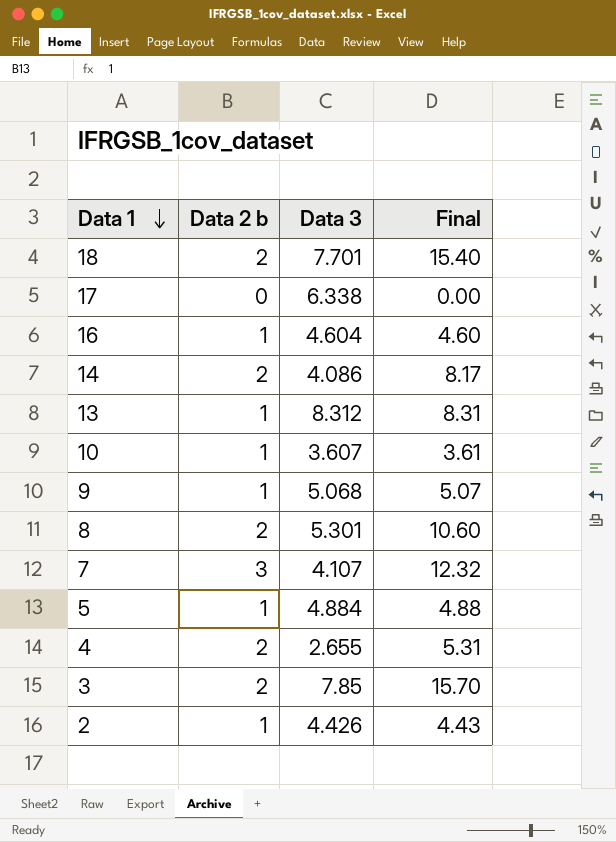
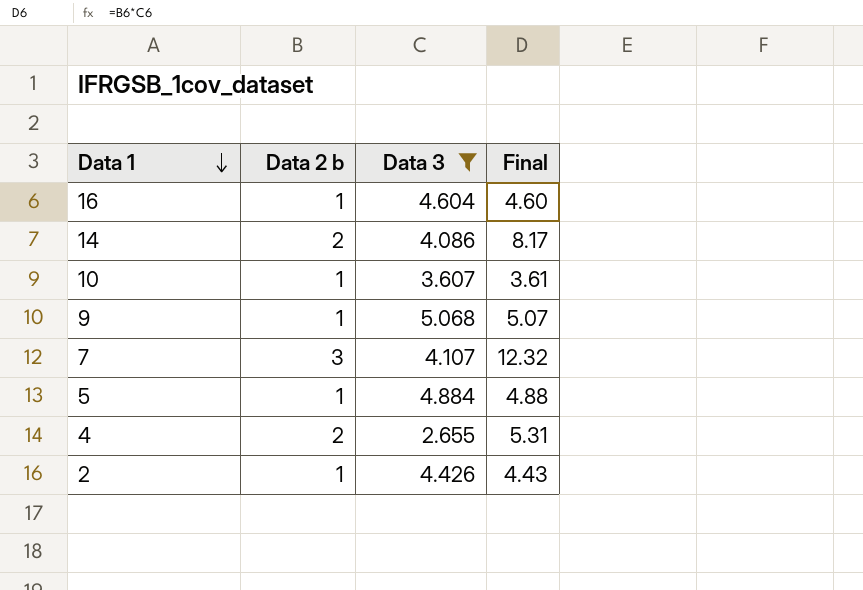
filter: none -> Data 3 <= 5.068

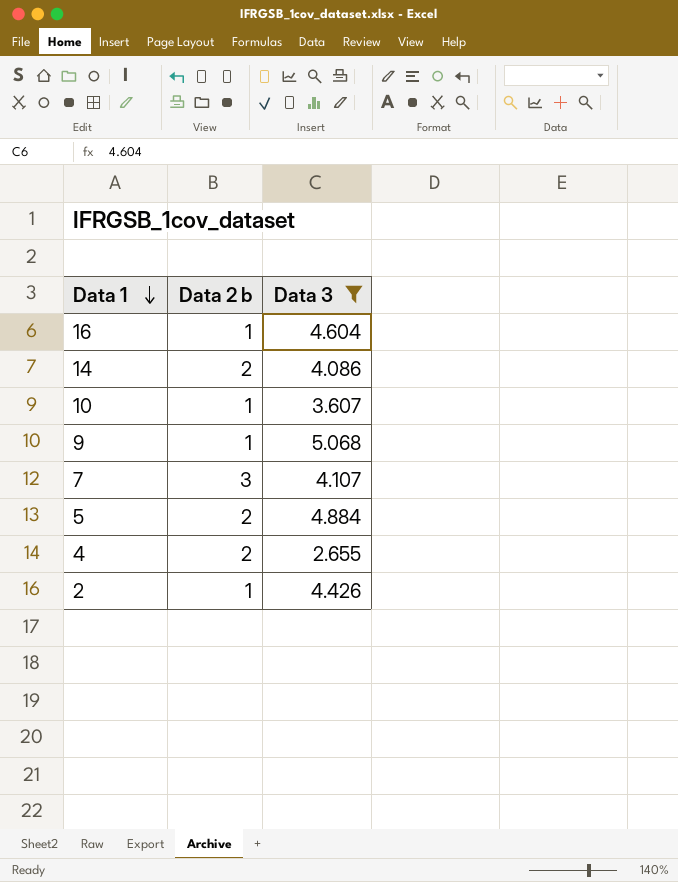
column Final | formula: [Data 2 b] * [Data 3] -> none
5 | Data 2 b: 1 -> 2

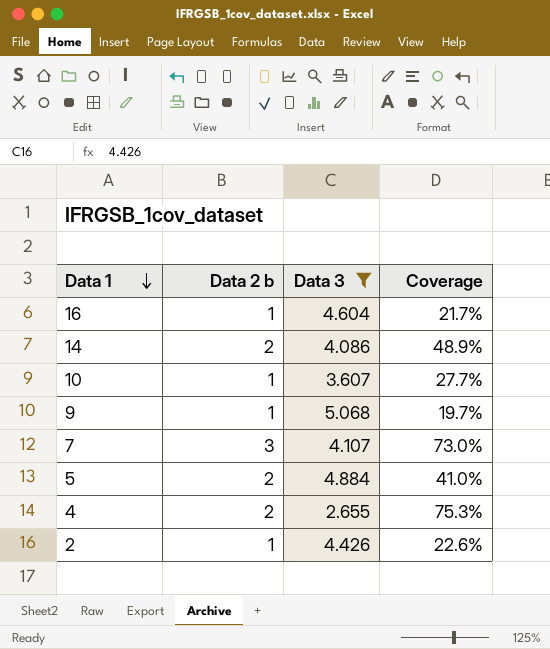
column Coverage | formula: none -> [Data 2 b] / [Data 3]

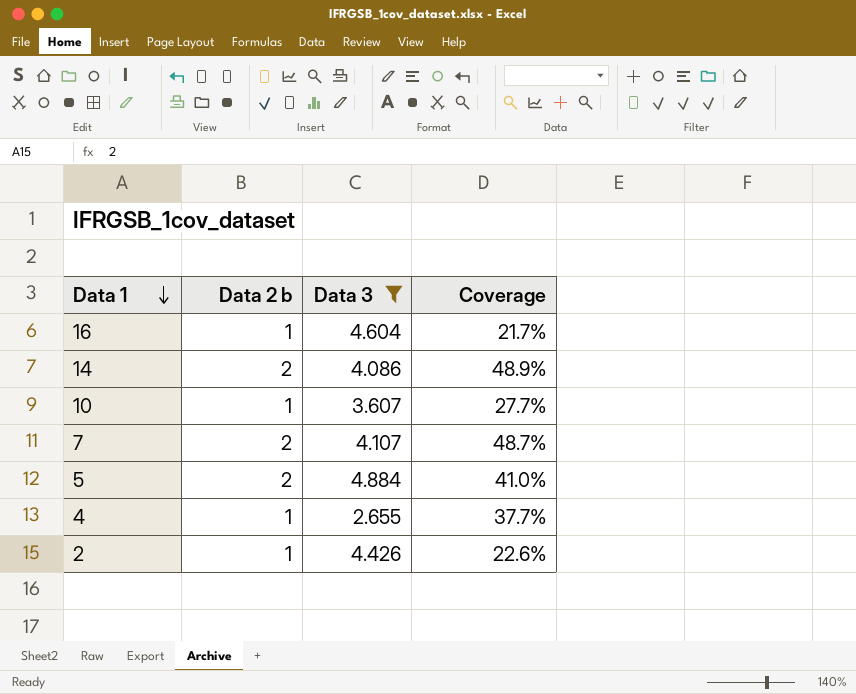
row 9: 1 | 5.068 | 19.7% -> none
7 | Data 2 b: 3 -> 2
7 | Coverage: 73.0% -> 48.7%
4 | Data 2 b: 2 -> 1
4 | Coverage: 75.3% -> 37.7%

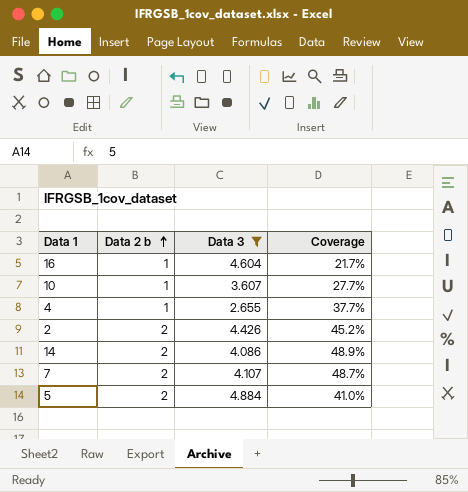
row order: Data 1 descending -> Data 2 b ascending
2 | Data 2 b: 1 -> 2
2 | Coverage: 22.6% -> 45.2%

